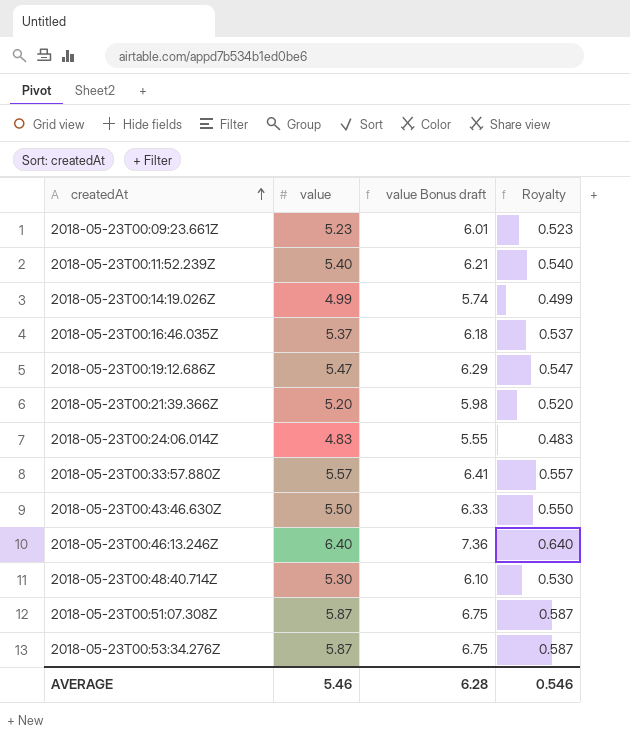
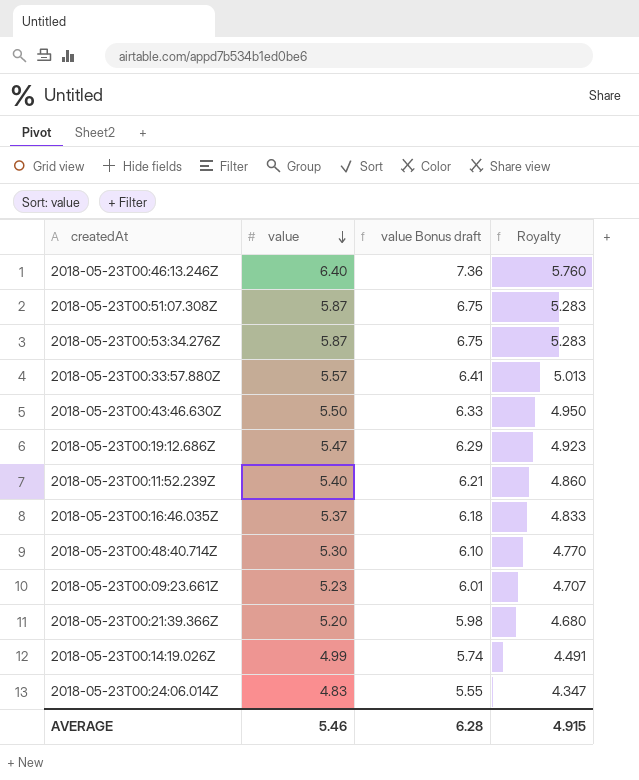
row order: createdAt ascending -> value descending
column Royalty | formula: [value] * 0.1 -> [value] * 0.9
AVERAGE | Royalty: 0.546 -> 4.915

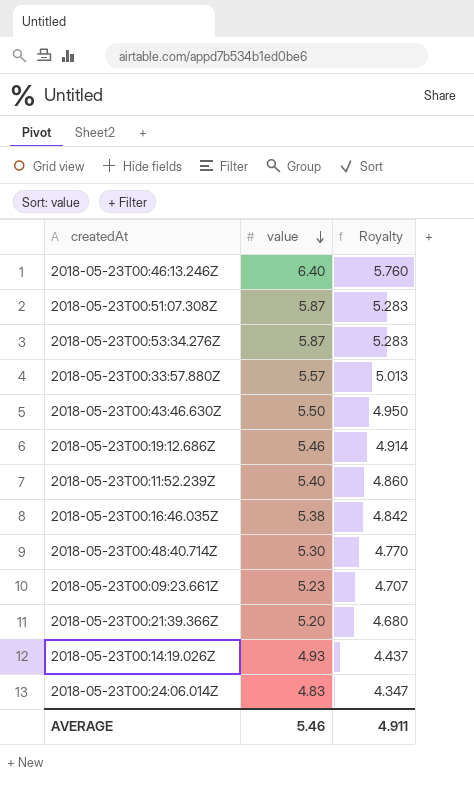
column value Bonus draft | formula: [value] * 1.15 -> none
2018-05-23T00:19:12.686Z | value: 5.47 -> 5.46
2018-05-23T00:19:12.686Z | Royalty: 4.923 -> 4.914
2018-05-23T00:16:46.035Z | value: 5.37 -> 5.38
2018-05-23T00:16:46.035Z | Royalty: 4.833 -> 4.842
2018-05-23T00:14:19.026Z | value: 4.99 -> 4.93
2018-05-23T00:14:19.026Z | Royalty: 4.491 -> 4.437
AVERAGE | Royalty: 4.915 -> 4.911

